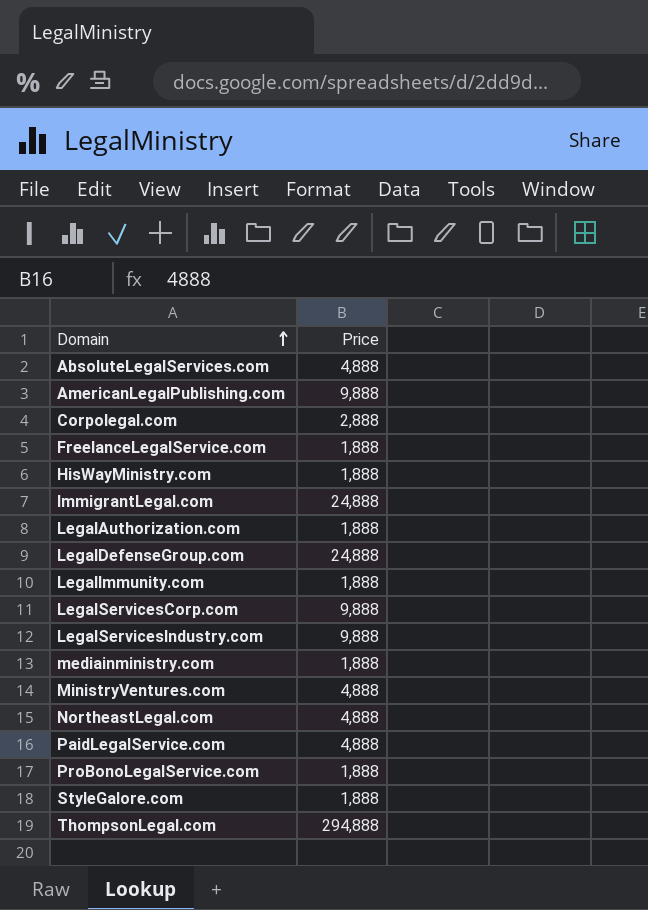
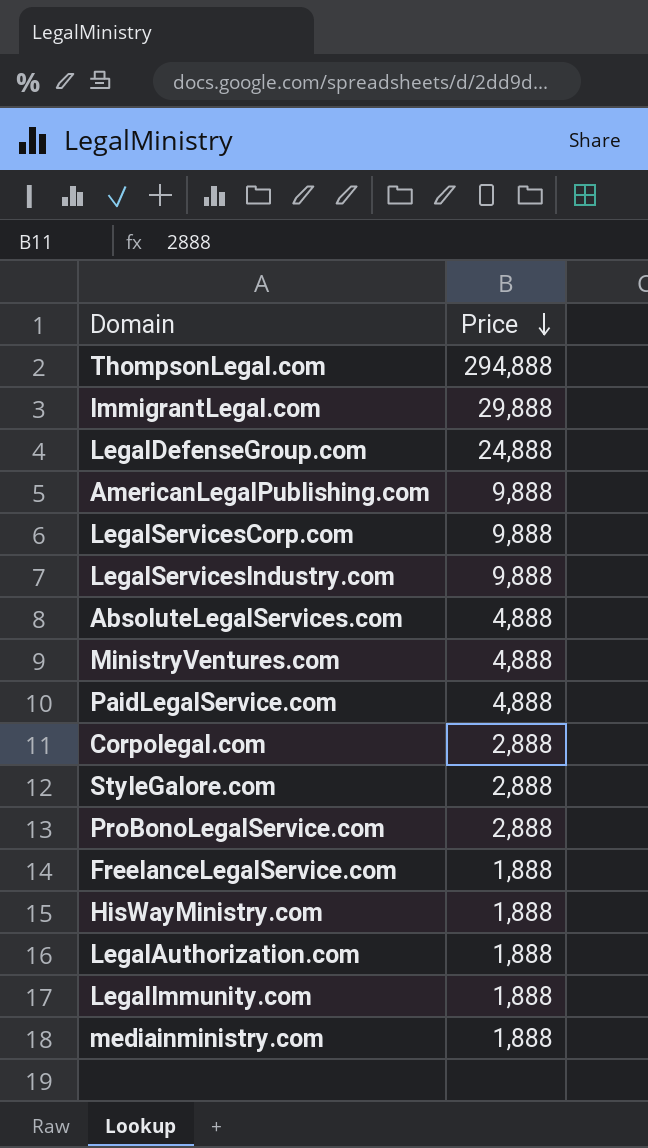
row order: Domain ascending -> Price descending
row NortheastLegal.com: 4,888 -> none
ImmigrantLegal.com | Price: 24,888 -> 29,888
StyleGalore.com | Price: 1,888 -> 2,888
ProBonoLegalService.com | Price: 1,888 -> 2,888

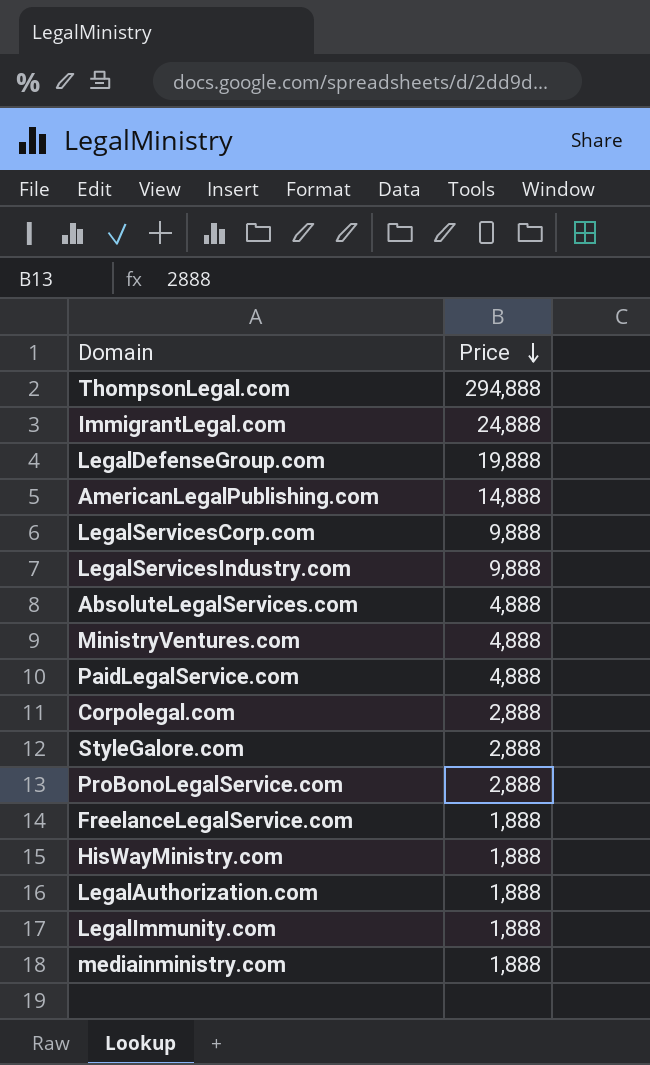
ImmigrantLegal.com | Price: 29,888 -> 24,888
LegalDefenseGroup.com | Price: 24,888 -> 19,888
AmericanLegalPublishing.com | Price: 9,888 -> 14,888

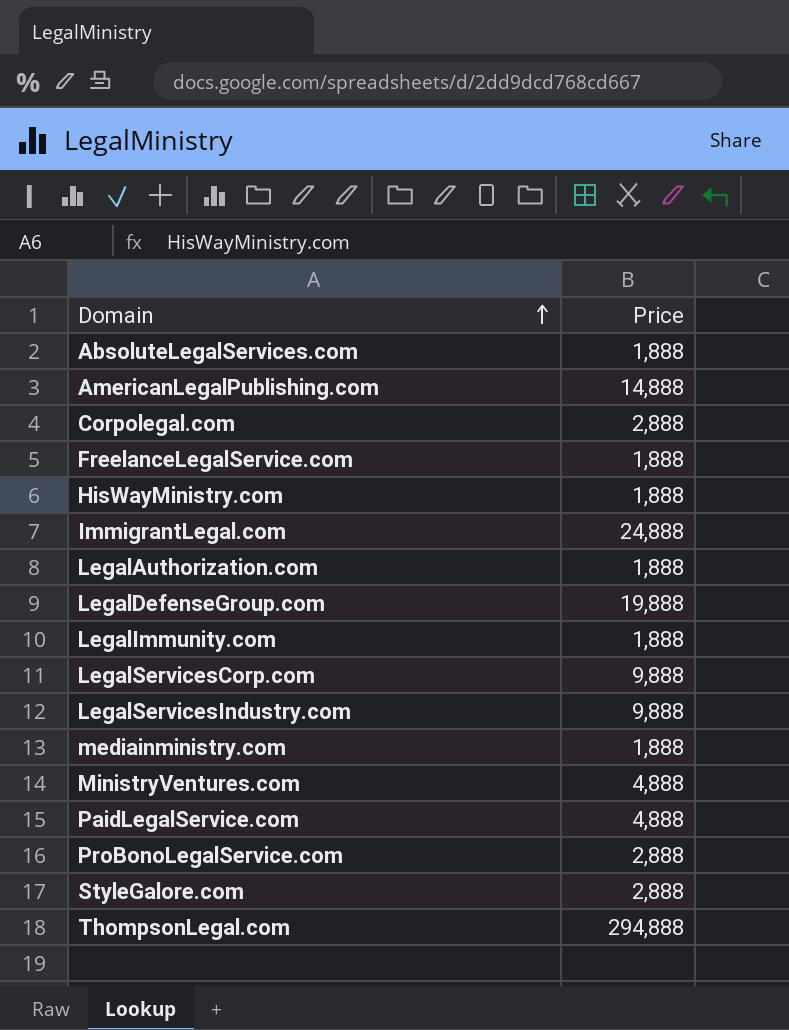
row order: Price descending -> Domain ascending
AbsoluteLegalServices.com | Price: 4,888 -> 1,888

